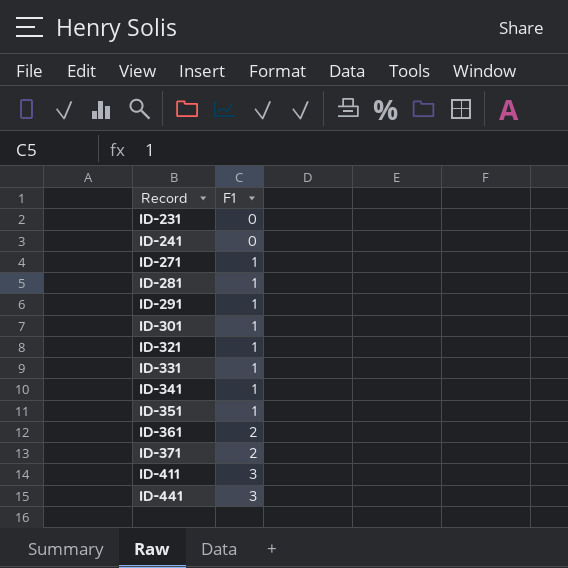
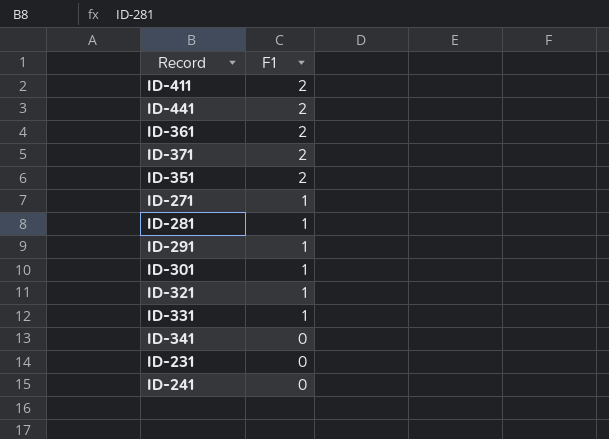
row order: Record ascending -> F1 descending
ID-411 | F1: 3 -> 2
ID-441 | F1: 3 -> 2
ID-351 | F1: 1 -> 2
ID-341 | F1: 1 -> 0

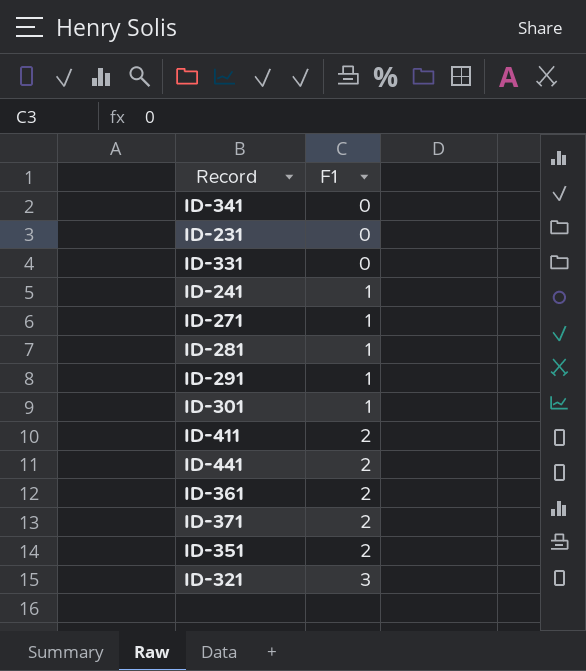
row order: F1 descending -> F1 ascending
ID-331 | F1: 1 -> 0
ID-241 | F1: 0 -> 1
ID-321 | F1: 1 -> 3

